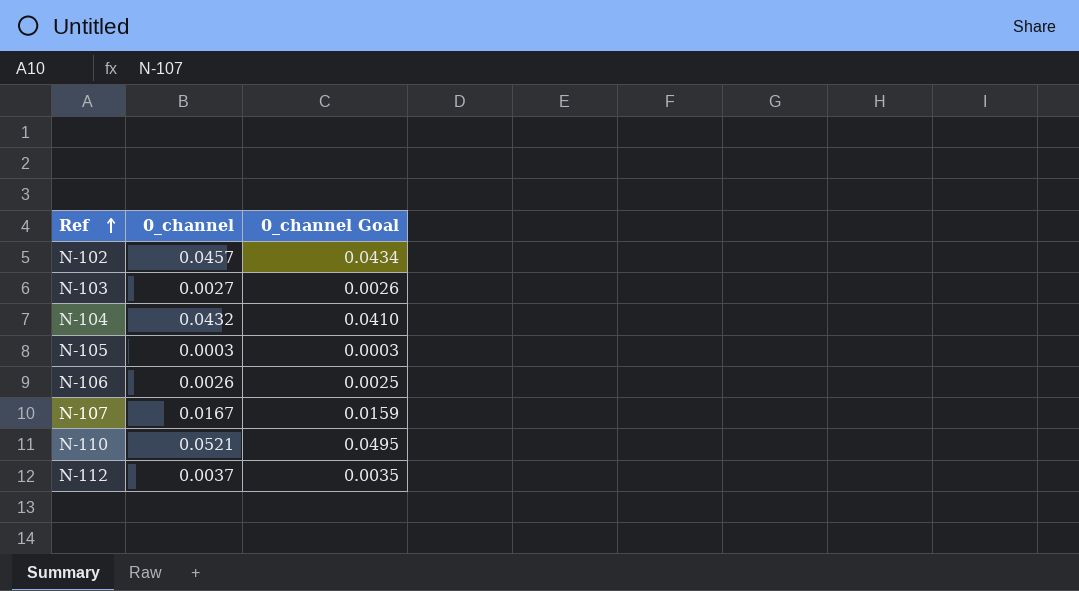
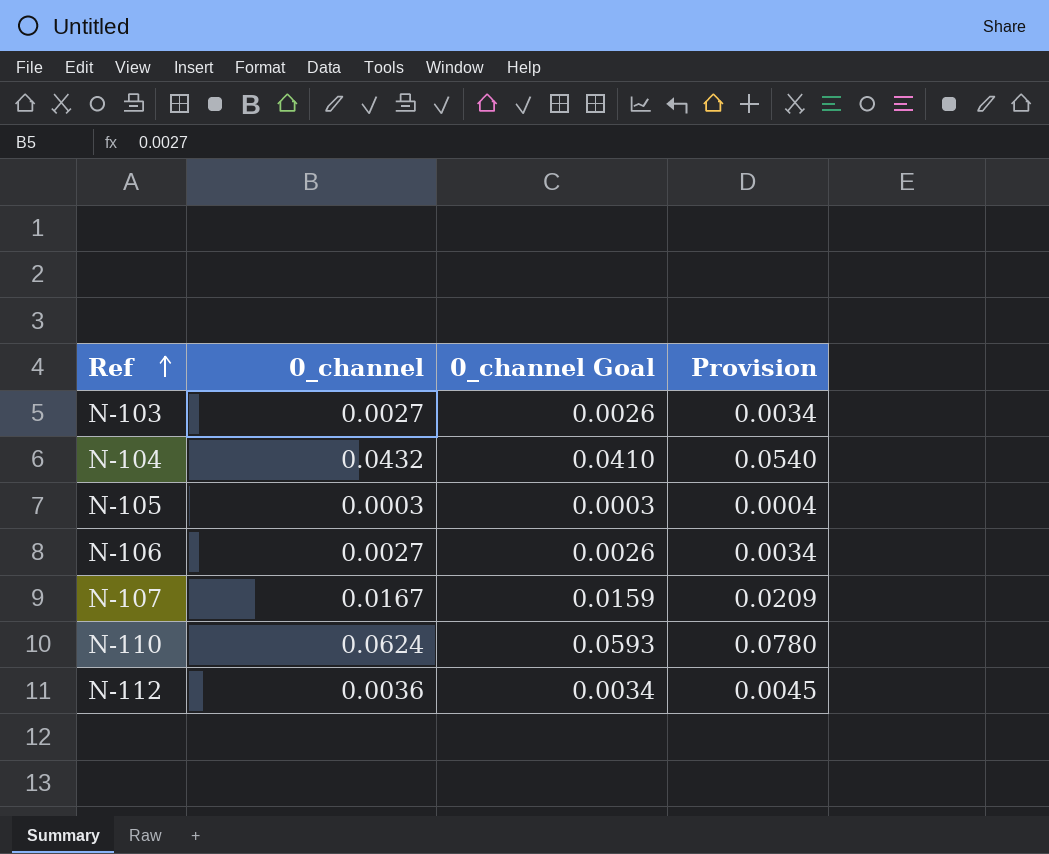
column Provision | formula: none -> [0_channel] * 1.25
row N-102: 0.0457 | 0.0434 -> none
N-106 | 0_channel: 0.0026 -> 0.0027
N-106 | 0_channel Goal: 0.0025 -> 0.0026
N-110 | 0_channel: 0.0521 -> 0.0624
N-110 | 0_channel Goal: 0.0495 -> 0.0593
N-112 | 0_channel: 0.0037 -> 0.0036
N-112 | 0_channel Goal: 0.0035 -> 0.0034

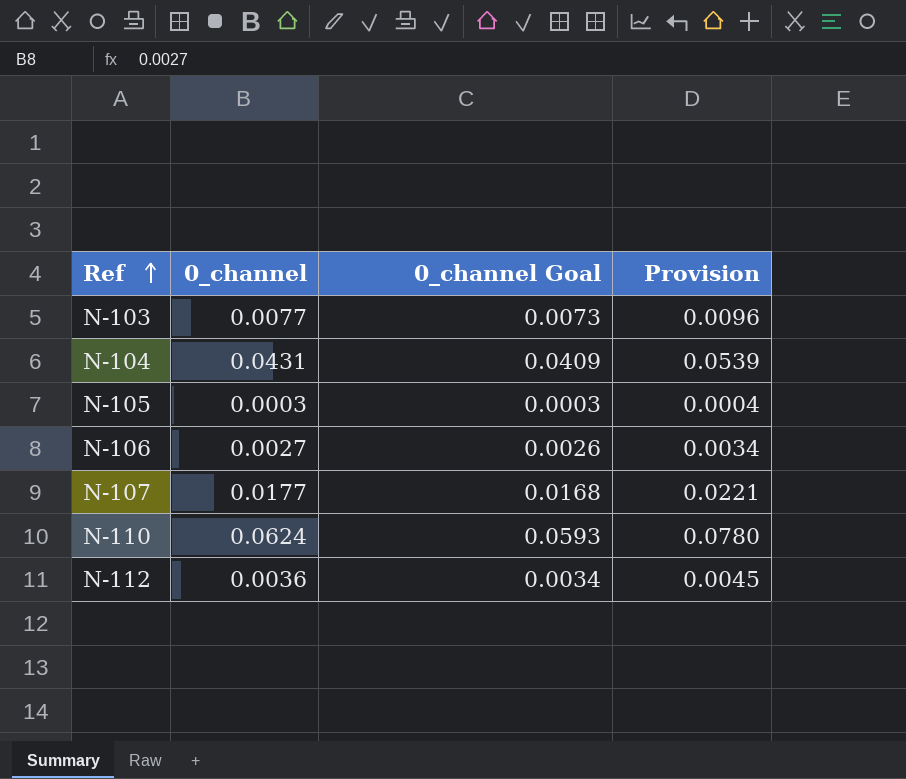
N-103 | 0_channel: 0.0027 -> 0.0077
N-103 | 0_channel Goal: 0.0026 -> 0.0073
N-103 | Provision: 0.0034 -> 0.0096
N-104 | 0_channel: 0.0432 -> 0.0431
N-104 | 0_channel Goal: 0.0410 -> 0.0409
N-104 | Provision: 0.0540 -> 0.0539
N-107 | 0_channel: 0.0167 -> 0.0177
N-107 | 0_channel Goal: 0.0159 -> 0.0168
N-107 | Provision: 0.0209 -> 0.0221

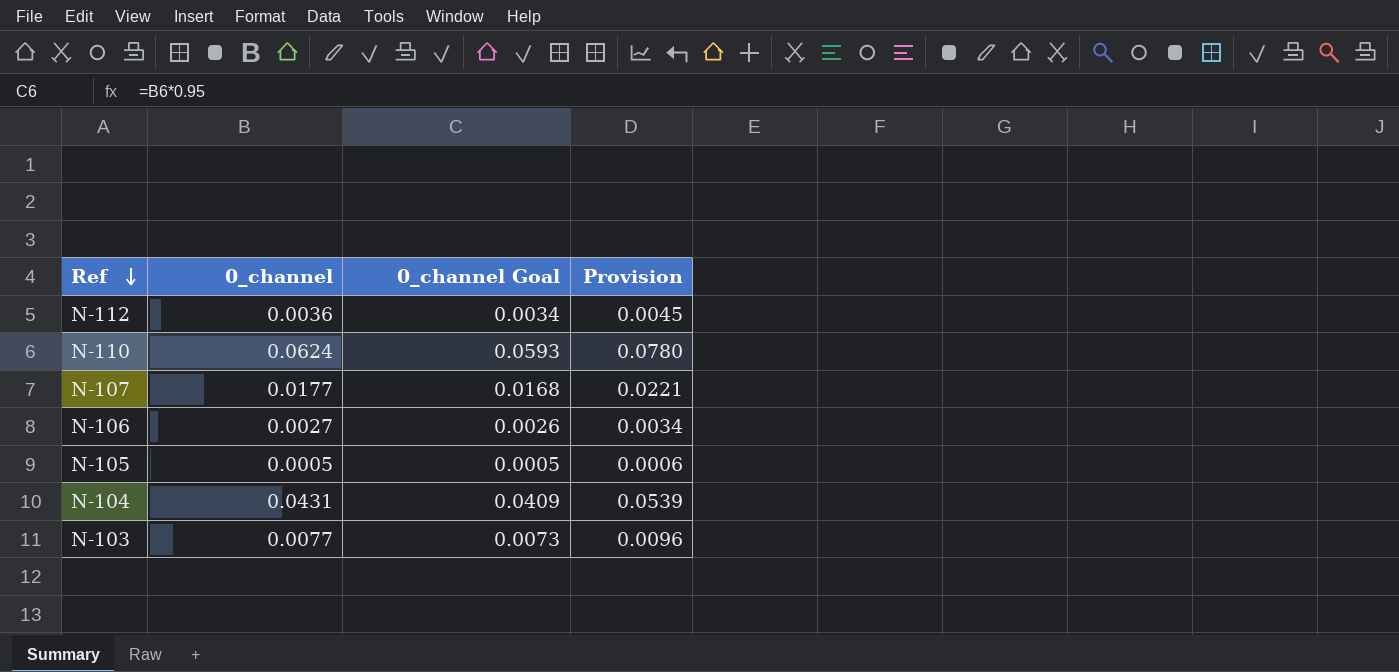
row order: Ref ascending -> Ref descending
N-105 | 0_channel: 0.0003 -> 0.0005
N-105 | 0_channel Goal: 0.0003 -> 0.0005
N-105 | Provision: 0.0004 -> 0.0006

